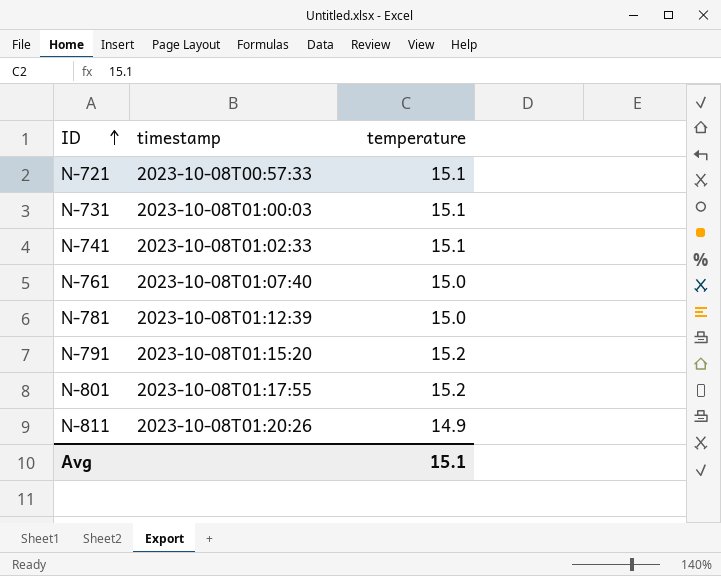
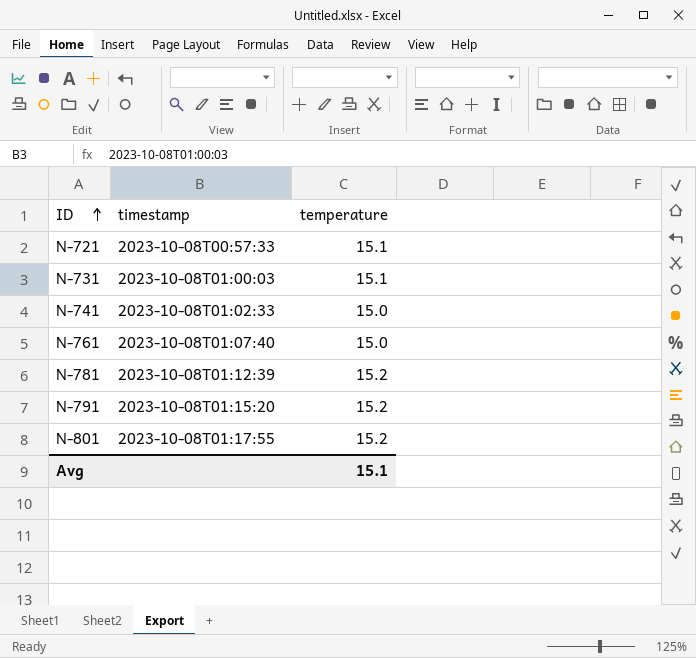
row N-811: 2023-10-08T01:20:26 | 14.9 -> none
N-741 | temperature: 15.1 -> 15.0
N-781 | temperature: 15.0 -> 15.2

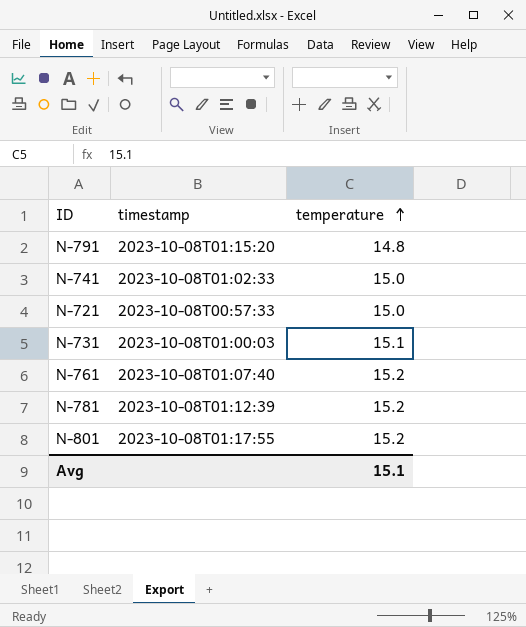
row order: ID ascending -> temperature ascending
N-791 | temperature: 15.2 -> 14.8
N-721 | temperature: 15.1 -> 15.0
N-761 | temperature: 15.0 -> 15.2

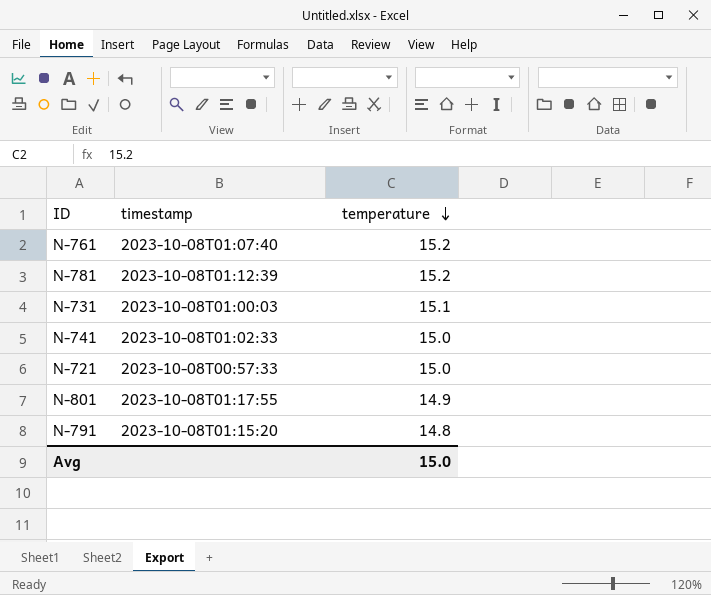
row order: temperature ascending -> temperature descending
N-801 | temperature: 15.2 -> 14.9
Avg | temperature: 15.1 -> 15.0

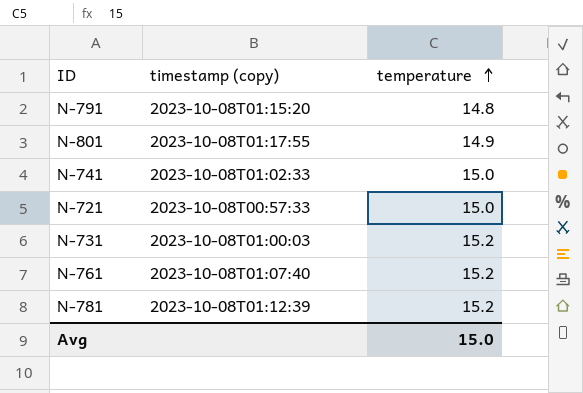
row order: temperature descending -> temperature ascending
column name: timestamp -> timestamp (copy)
N-731 | temperature: 15.1 -> 15.2

